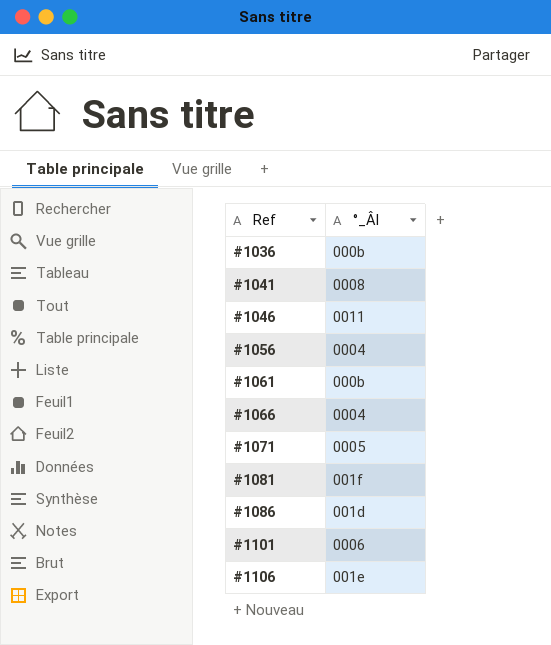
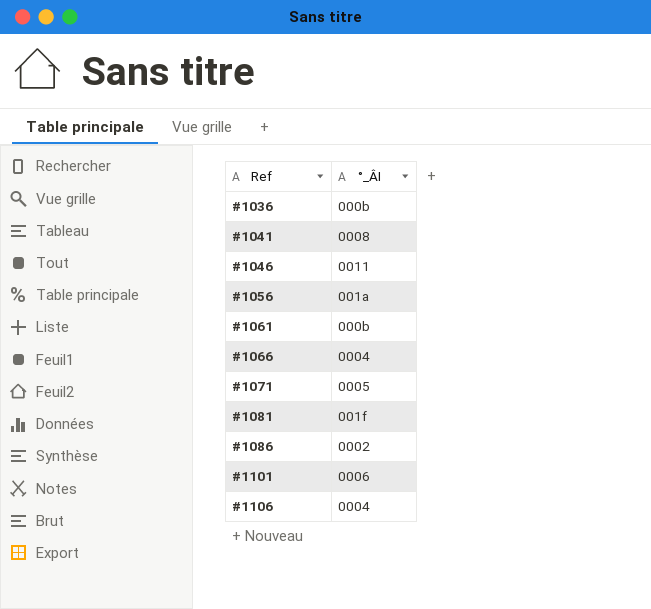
#1056 | °_ÂI: 0004 -> 001a
#1086 | °_ÂI: 001d -> 0002
#1106 | °_ÂI: 001e -> 0004

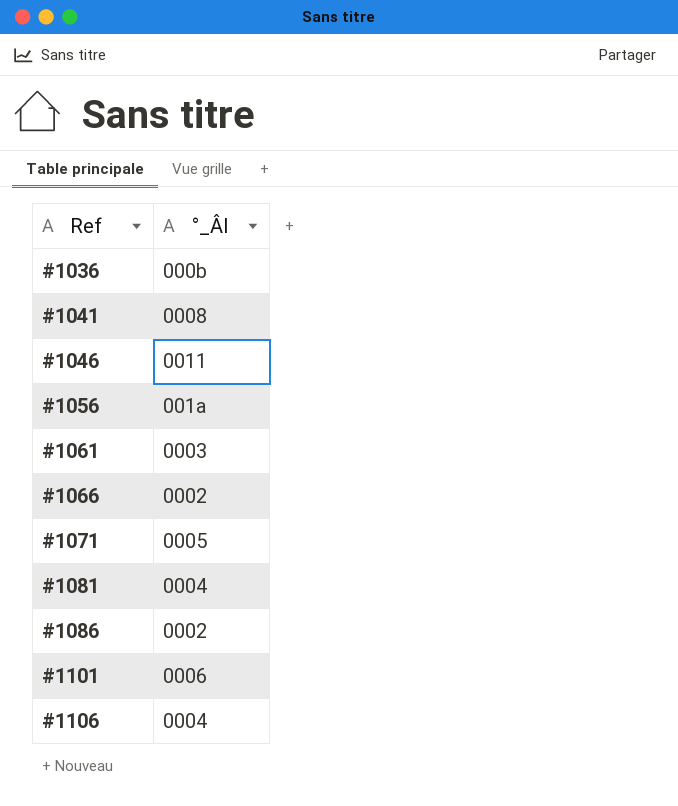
#1061 | °_ÂI: 000b -> 0003
#1066 | °_ÂI: 0004 -> 0002
#1081 | °_ÂI: 001f -> 0004

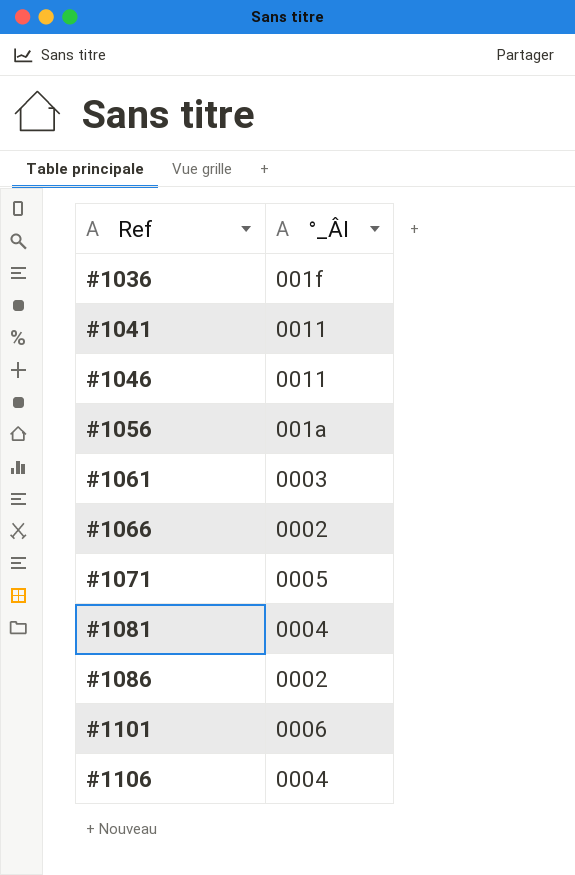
#1036 | °_ÂI: 000b -> 001f
#1041 | °_ÂI: 0008 -> 0011

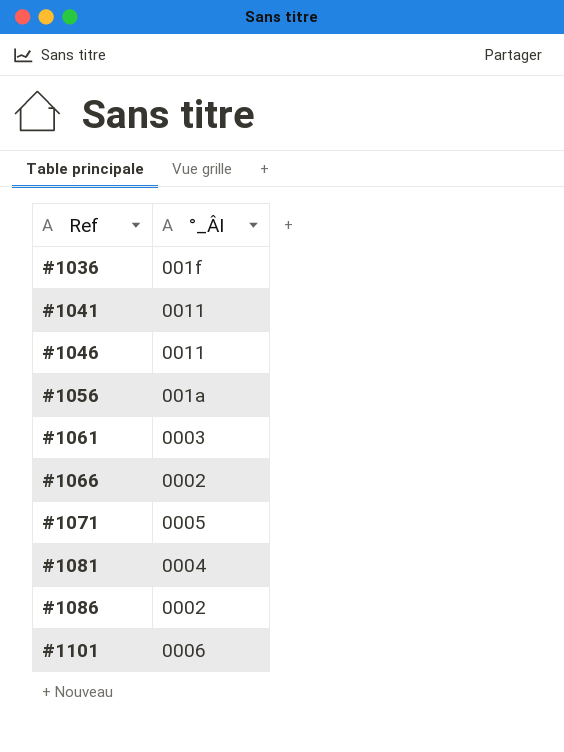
row #1106: 0004 -> none

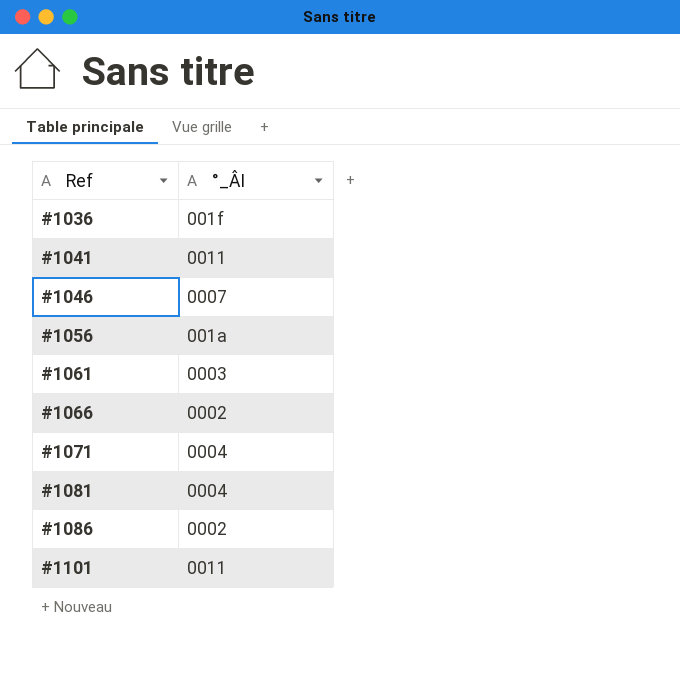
#1046 | °_ÂI: 0011 -> 0007
#1071 | °_ÂI: 0005 -> 0004
#1101 | °_ÂI: 0006 -> 0011

